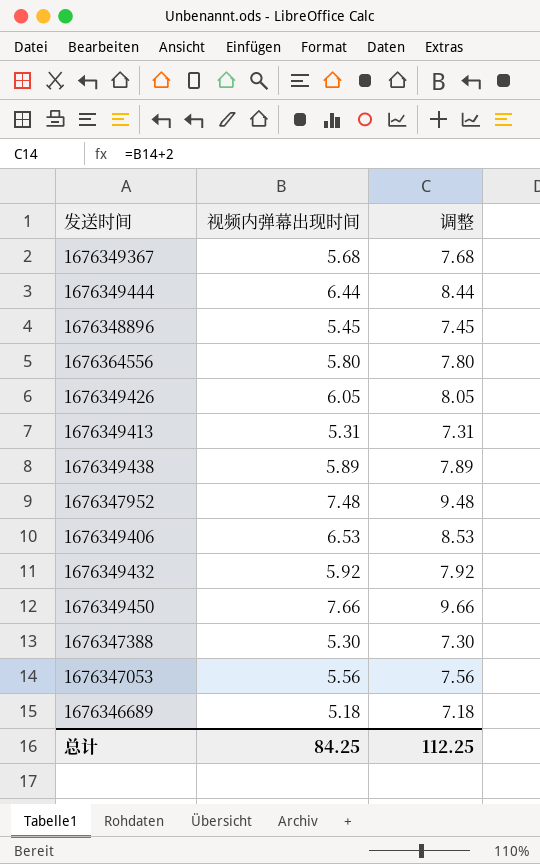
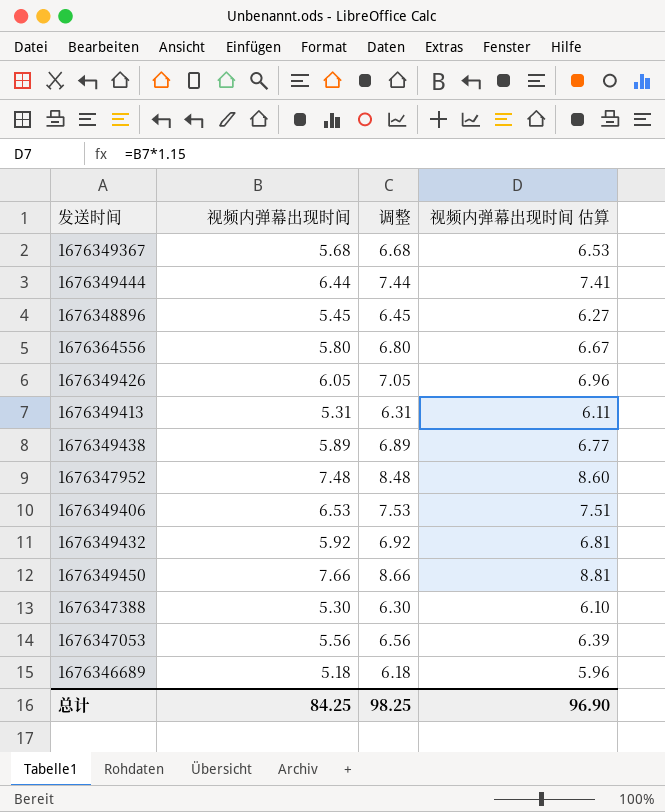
column 调整 | formula: [视频内弹幕出现时间] + 2 -> [视频内弹幕出现时间] + 1
column 视频内弹幕出现时间 估算 | formula: none -> [视频内弹幕出现时间] * 1.15
总计 | 调整: 112.25 -> 98.25

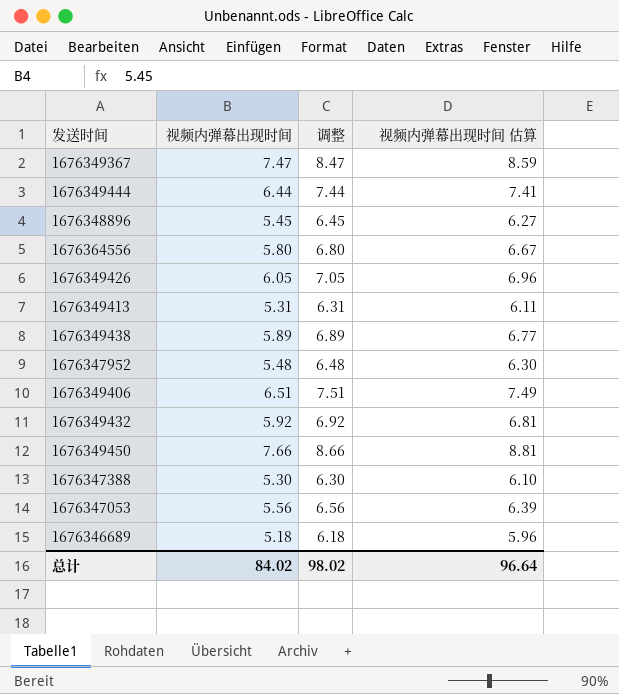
1676349367 | 视频内弹幕出现时间: 5.68 -> 7.47
1676349367 | 调整: 6.68 -> 8.47
1676349367 | 视频内弹幕出现时间 估算: 6.53 -> 8.59
1676347952 | 视频内弹幕出现时间: 7.48 -> 5.48
1676347952 | 调整: 8.48 -> 6.48
1676347952 | 视频内弹幕出现时间 估算: 8.60 -> 6.30
1676349406 | 视频内弹幕出现时间: 6.53 -> 6.51
1676349406 | 调整: 7.53 -> 7.51
1676349406 | 视频内弹幕出现时间 估算: 7.51 -> 7.49
总计 | 视频内弹幕出现时间: 84.25 -> 84.02
总计 | 调整: 98.25 -> 98.02
总计 | 视频内弹幕出现时间 估算: 96.90 -> 96.64

